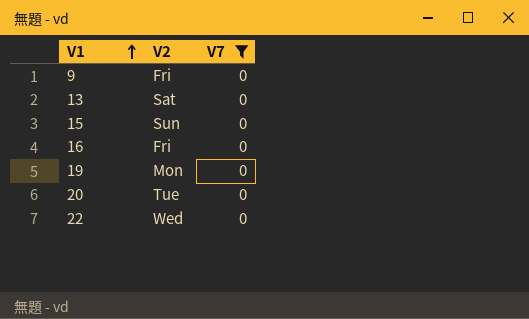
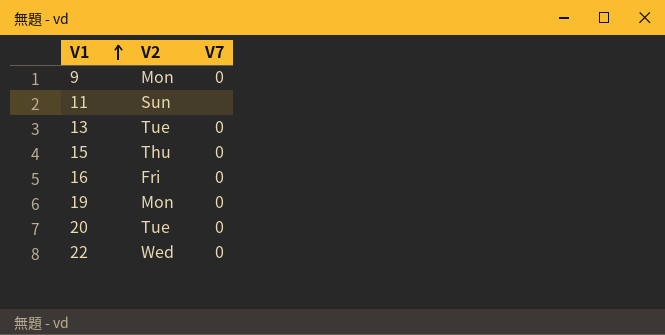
filter: V7 = 0 -> none
9 | V2: Fri -> Mon
13 | V2: Sat -> Tue
15 | V2: Sun -> Thu

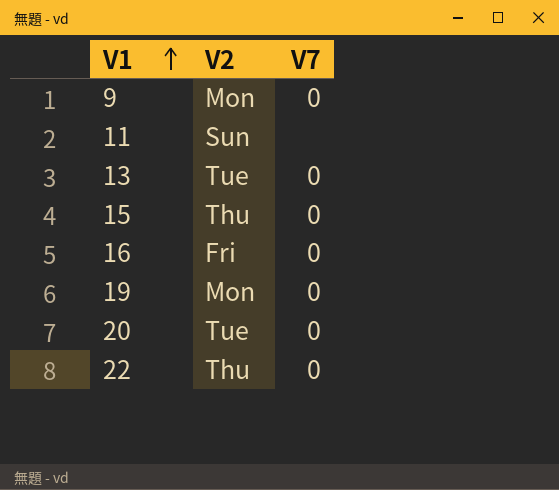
22 | V2: Wed -> Thu

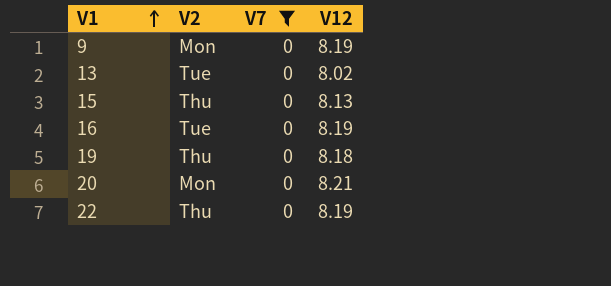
filter: none -> V7 = 0
column V12 | position: none -> 4
16 | V2: Fri -> Tue
19 | V2: Mon -> Thu
20 | V2: Tue -> Mon

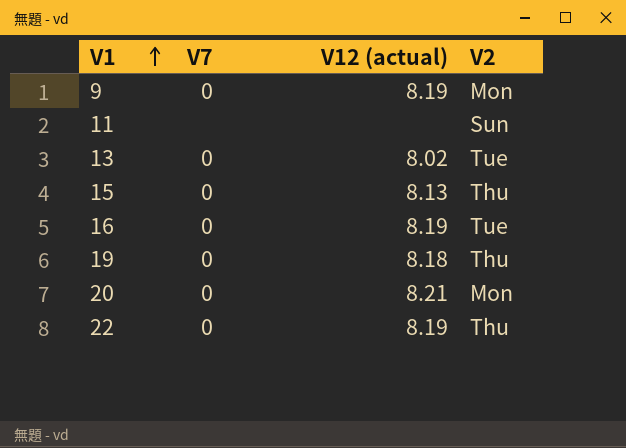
filter: V7 = 0 -> none
column name: V12 -> V12 (actual)
column V2 | position: 2 -> 4

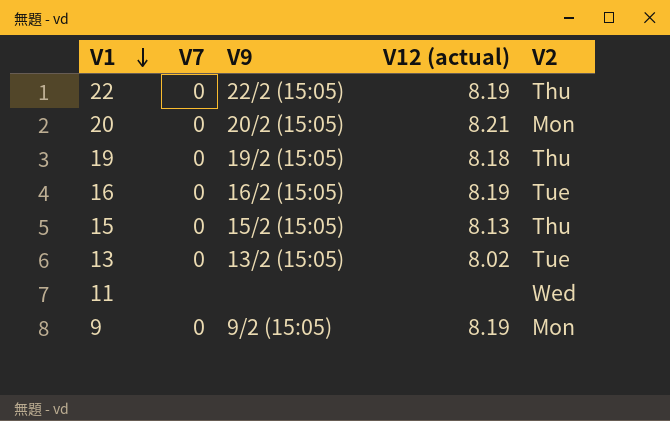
row order: V1 ascending -> V1 descending
column V9 | position: none -> 3
11 | V2: Sun -> Wed

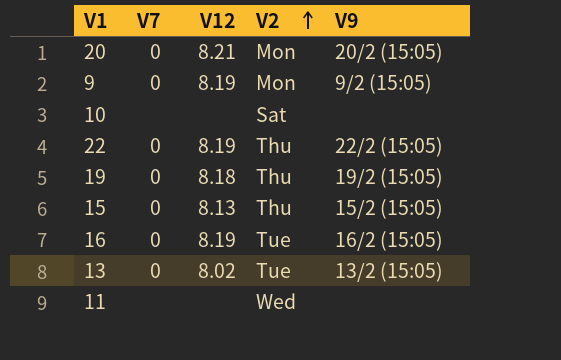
row order: V1 descending -> V2 ascending
column name: V12 (actual) -> V12
column V9 | position: 3 -> 5
row 10: none -> none | none | Sat | none

